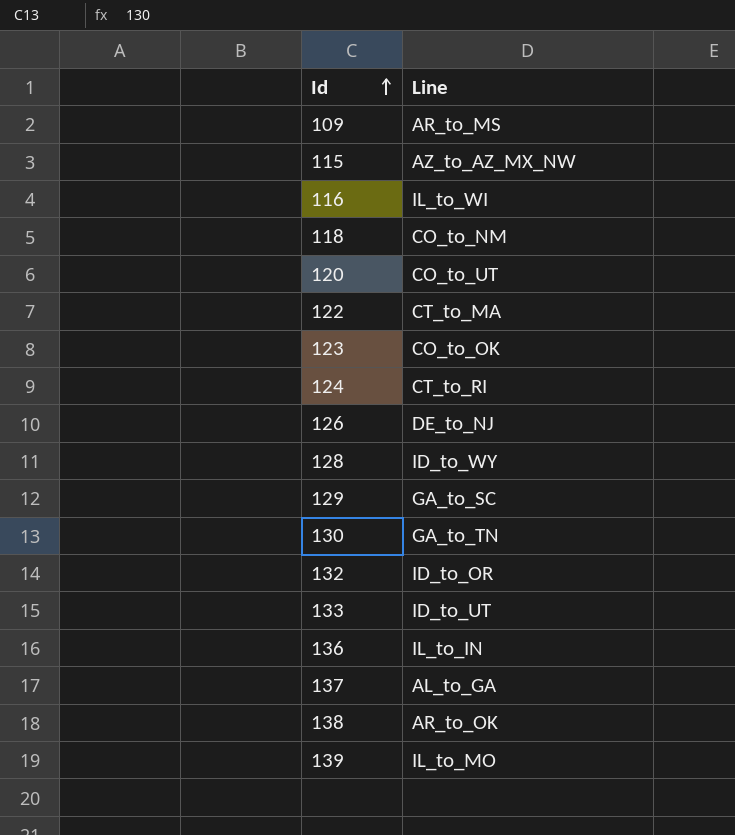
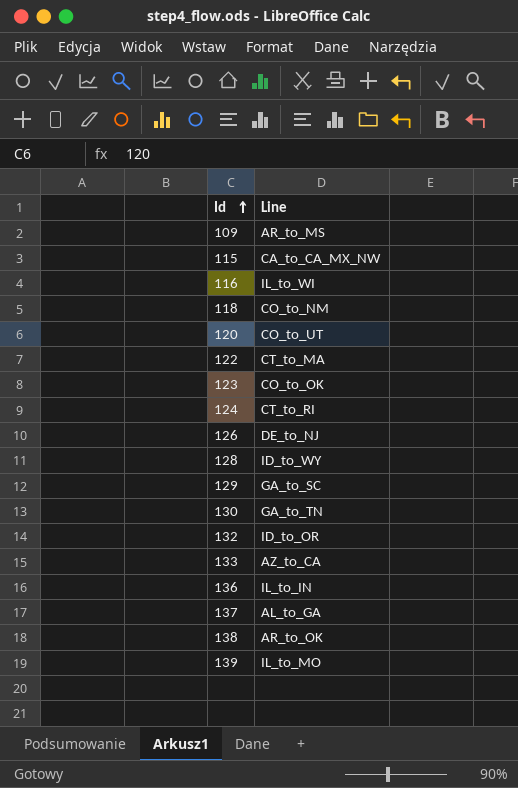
115 | Line: AZ_to_AZ_MX_NW -> CA_to_CA_MX_NW
133 | Line: ID_to_UT -> AZ_to_CA

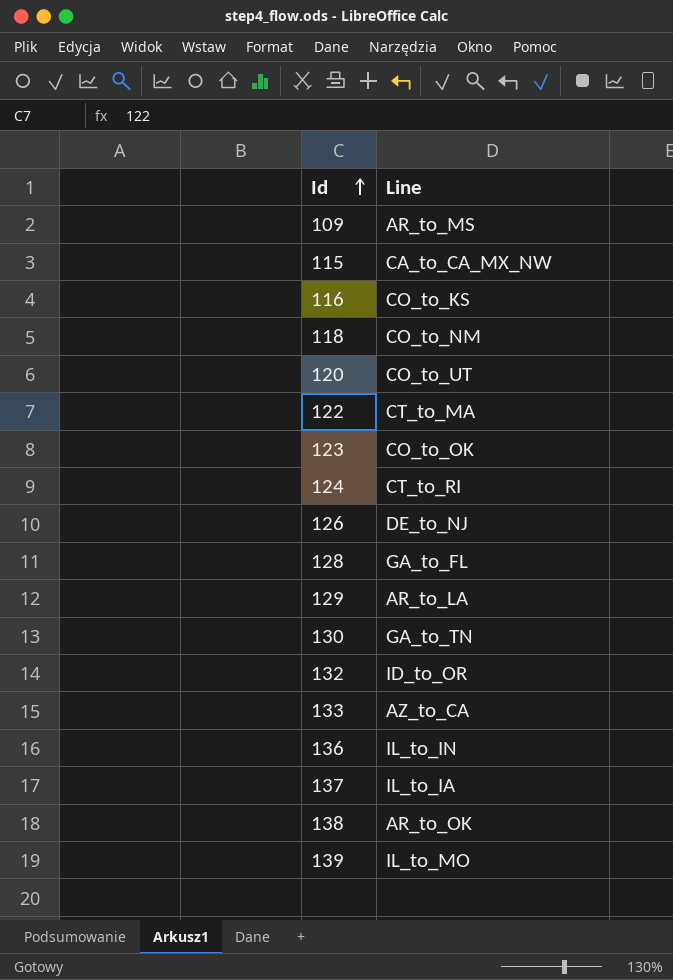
116 | Line: IL_to_WI -> CO_to_KS
128 | Line: ID_to_WY -> GA_to_FL
129 | Line: GA_to_SC -> AR_to_LA
137 | Line: AL_to_GA -> IL_to_IA

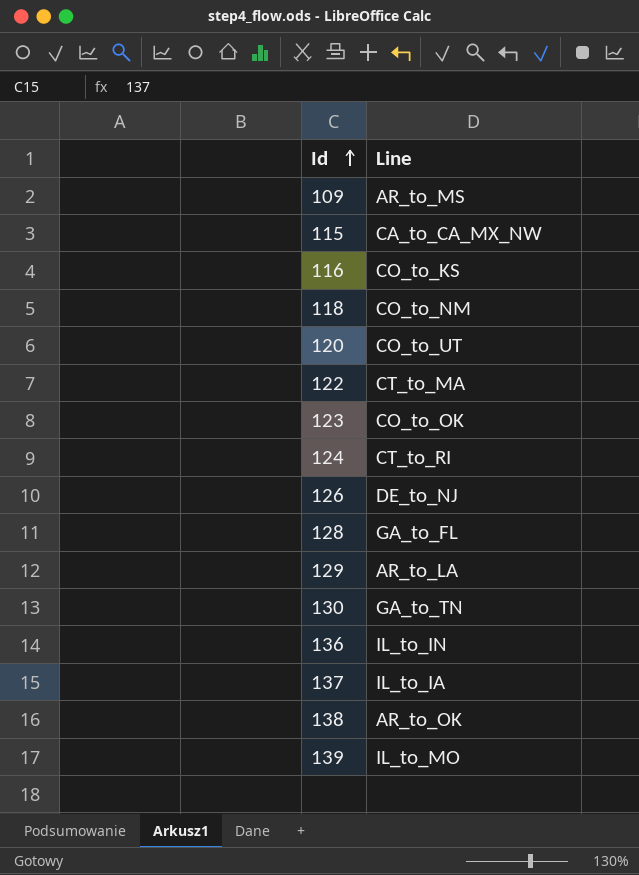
row 132: ID_to_OR -> none
row 133: AZ_to_CA -> none

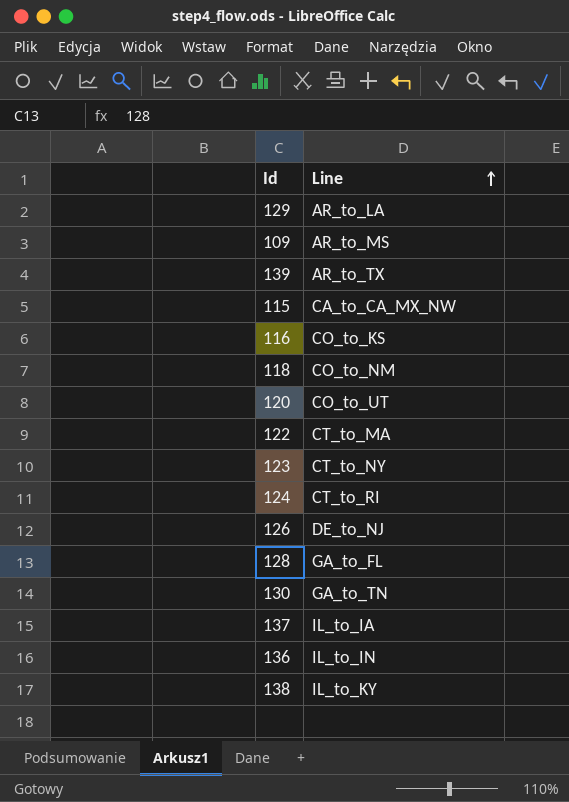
row order: Id ascending -> Line ascending
139 | Line: IL_to_MO -> AR_to_TX
123 | Line: CO_to_OK -> CT_to_NY
138 | Line: AR_to_OK -> IL_to_KY

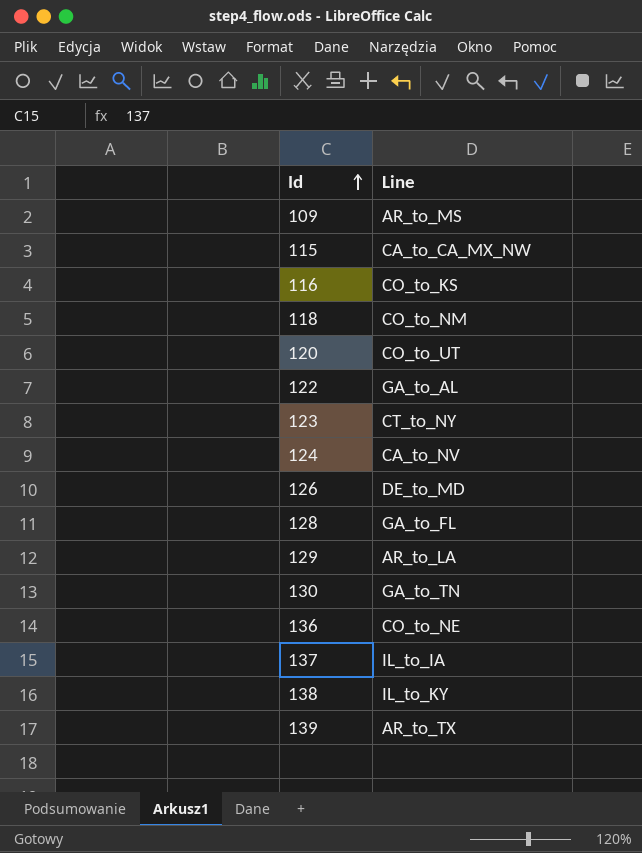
row order: Line ascending -> Id ascending
122 | Line: CT_to_MA -> GA_to_AL
124 | Line: CT_to_RI -> CA_to_NV
126 | Line: DE_to_NJ -> DE_to_MD
136 | Line: IL_to_IN -> CO_to_NE

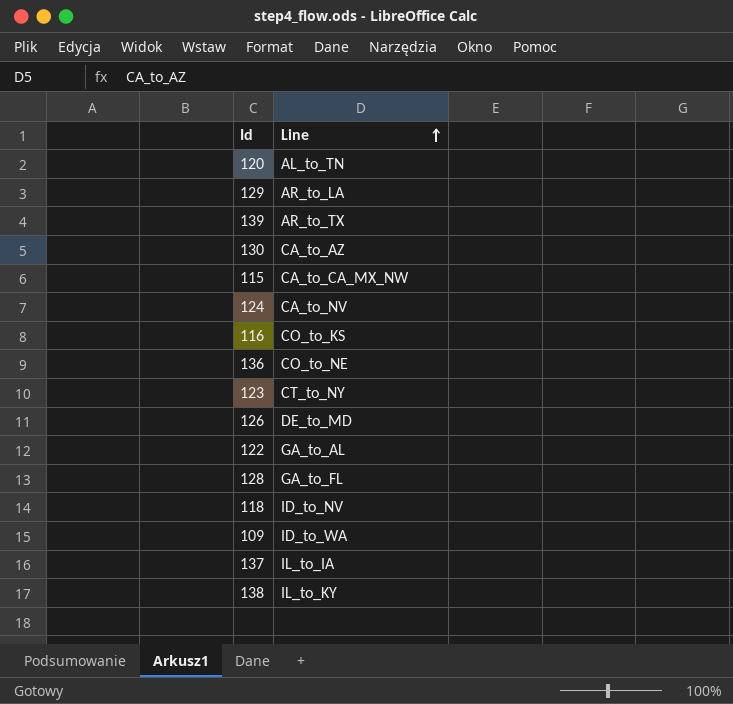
row order: Id ascending -> Line ascending
120 | Line: CO_to_UT -> AL_to_TN
130 | Line: GA_to_TN -> CA_to_AZ
118 | Line: CO_to_NM -> ID_to_NV
109 | Line: AR_to_MS -> ID_to_WA

